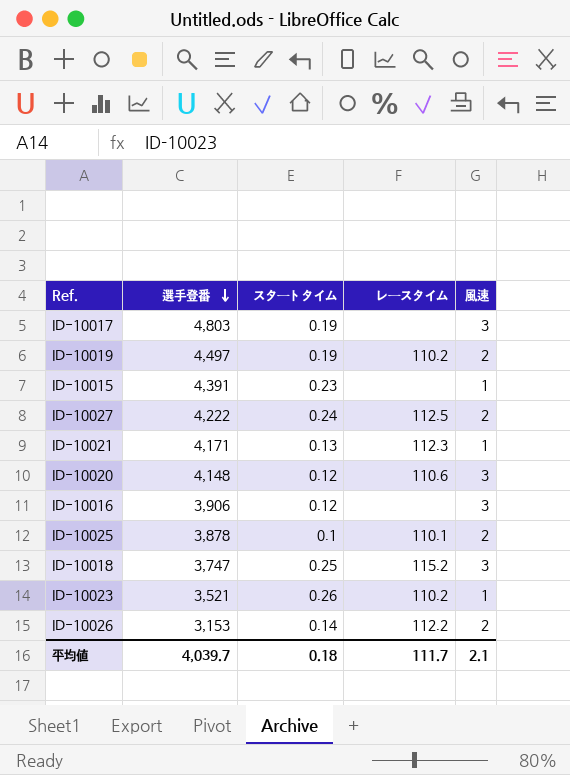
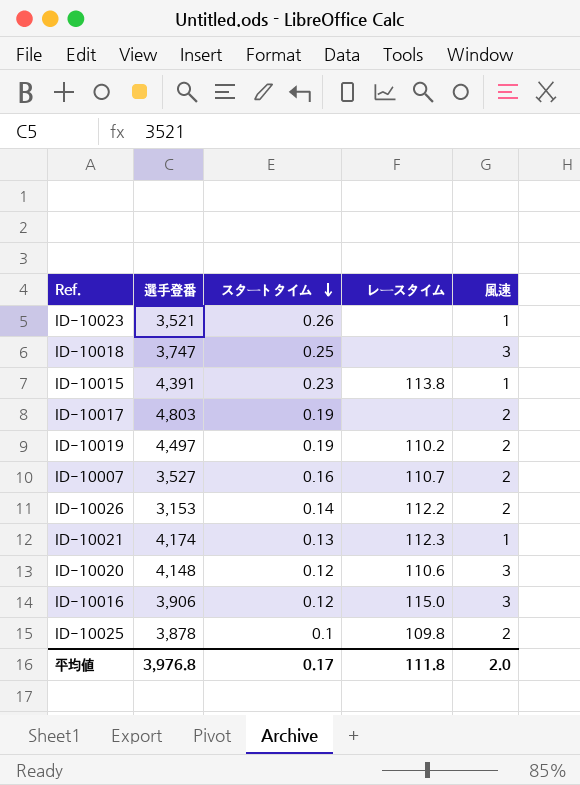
row order: 選手登番 descending -> スタートタイム descending
row ID-10027: 4,222 | 0.24 | 112.5 | 2 -> none
ID-10023 | レースタイム: 110.2 -> none
ID-10018 | レースタイム: 115.2 -> none
ID-10015 | レースタイム: none -> 113.8
ID-10017 | 風速: 3 -> 2
row ID-10007: none -> 3,527 | 0.16 | 110.7 | 2
ID-10021 | 選手登番: 4,171 -> 4,174
ID-10016 | レースタイム: none -> 115.0
ID-10025 | レースタイム: 110.1 -> 109.8
平均値 | 選手登番: 4,039.7 -> 3,976.8
平均値 | スタートタイム: 0.18 -> 0.17
平均値 | レースタイム: 111.7 -> 111.8
平均値 | 風速: 2.1 -> 2.0

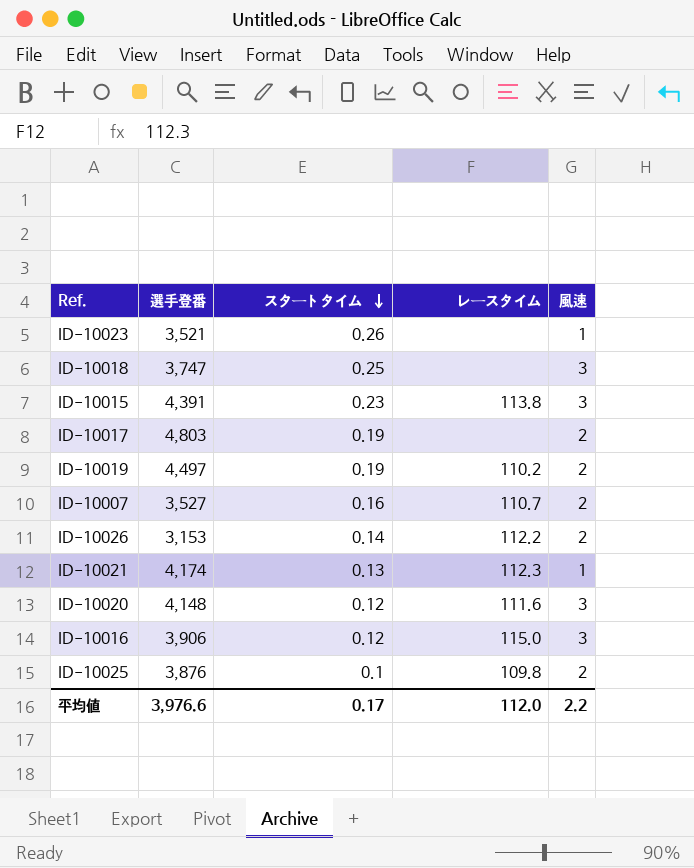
ID-10015 | 風速: 1 -> 3
ID-10020 | レースタイム: 110.6 -> 111.6
ID-10025 | 選手登番: 3,878 -> 3,876
平均値 | 選手登番: 3,976.8 -> 3,976.6
平均値 | レースタイム: 111.8 -> 112.0
平均値 | 風速: 2.0 -> 2.2

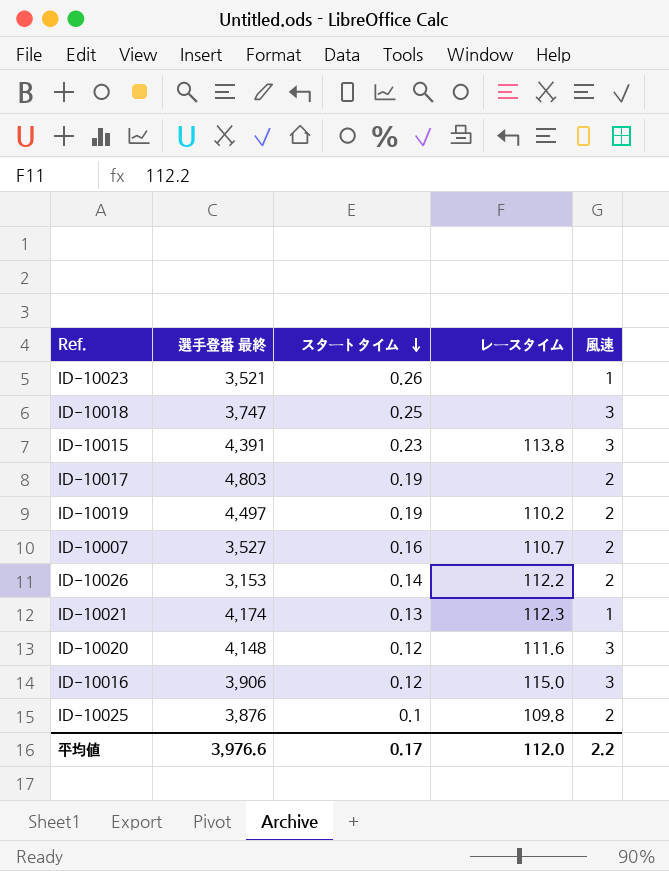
column name: 選手登番 -> 選手登番 最終

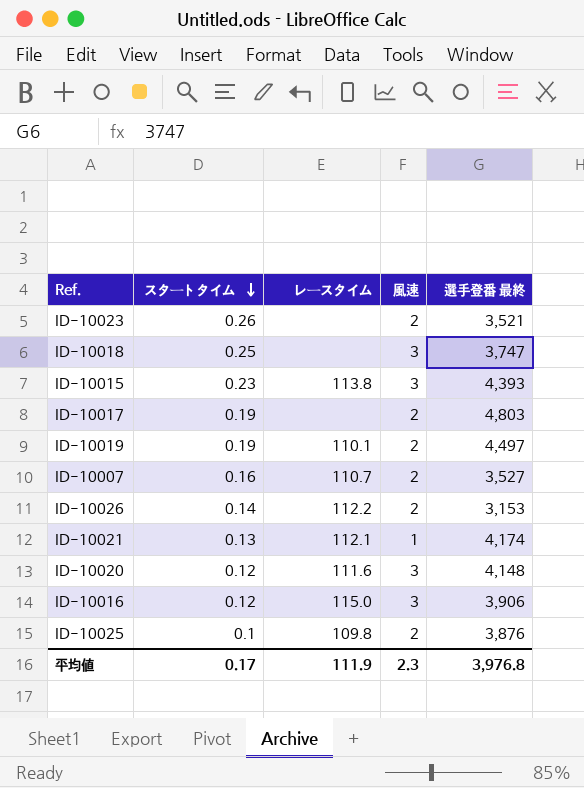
column 選手登番 最終 | position: 2 -> 5
ID-10023 | 風速: 1 -> 2
ID-10015 | 選手登番 最終: 4,391 -> 4,393
ID-10019 | レースタイム: 110.2 -> 110.1
ID-10021 | レースタイム: 112.3 -> 112.1
平均値 | レースタイム: 112.0 -> 111.9
平均値 | 風速: 2.2 -> 2.3
平均値 | 選手登番 最終: 3,976.6 -> 3,976.8

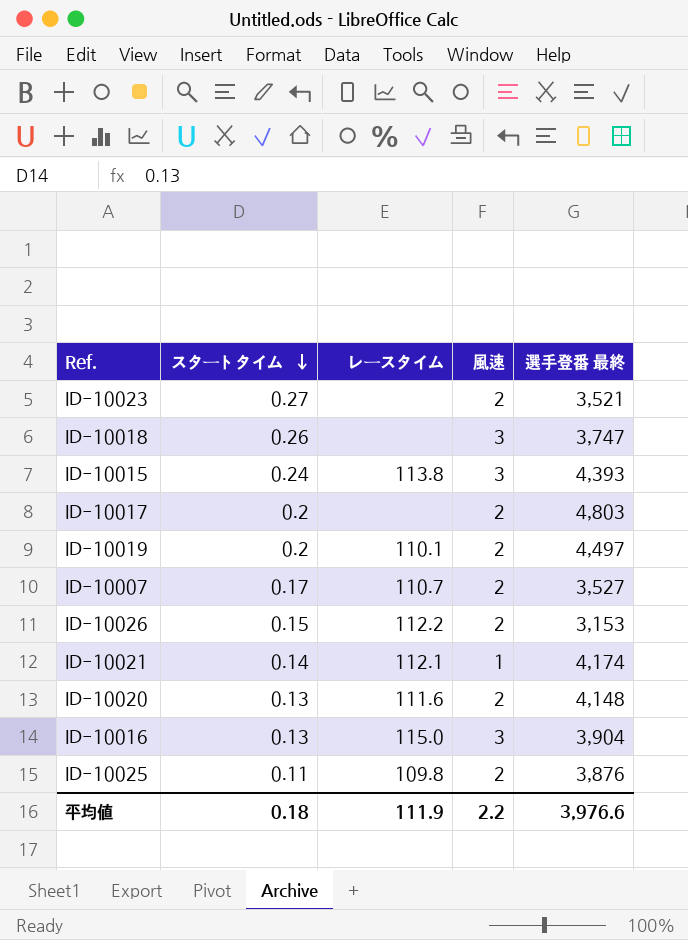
ID-10023 | スタートタイム: 0.26 -> 0.27
ID-10018 | スタートタイム: 0.25 -> 0.26
ID-10015 | スタートタイム: 0.23 -> 0.24
ID-10017 | スタートタイム: 0.19 -> 0.2
ID-10019 | スタートタイム: 0.19 -> 0.2
ID-10007 | スタートタイム: 0.16 -> 0.17
ID-10026 | スタートタイム: 0.14 -> 0.15
ID-10021 | スタートタイム: 0.13 -> 0.14
ID-10020 | スタートタイム: 0.12 -> 0.13
ID-10020 | 風速: 3 -> 2
ID-10016 | スタートタイム: 0.12 -> 0.13
ID-10016 | 選手登番 最終: 3,906 -> 3,904
ID-10025 | スタートタイム: 0.1 -> 0.11
平均値 | スタートタイム: 0.17 -> 0.18
平均値 | 風速: 2.3 -> 2.2
平均値 | 選手登番 最終: 3,976.8 -> 3,976.6

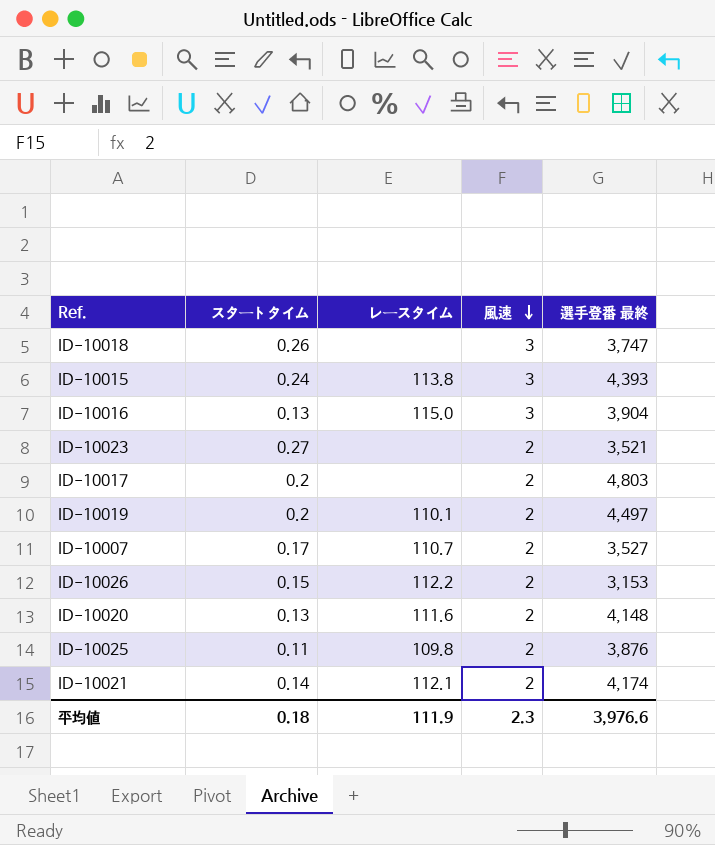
row order: スタートタイム descending -> 風速 descending
ID-10021 | 風速: 1 -> 2
平均値 | 風速: 2.2 -> 2.3

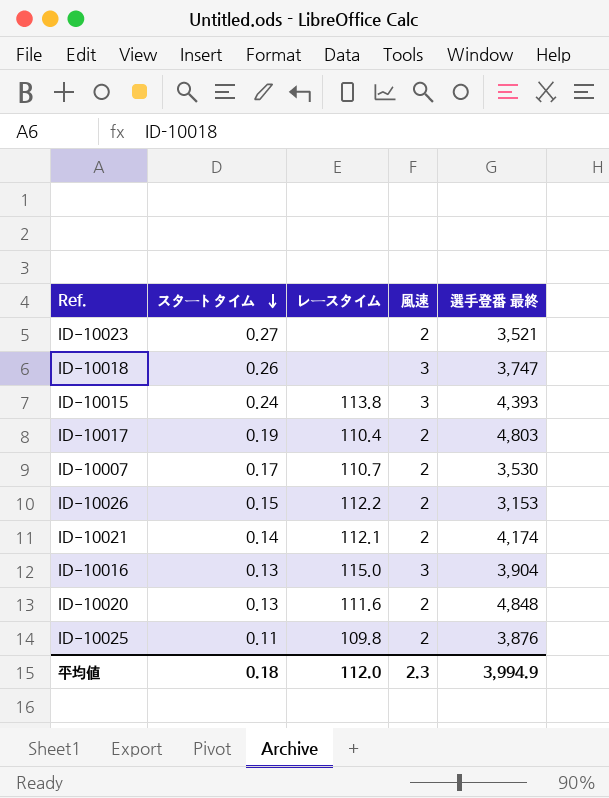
row order: 風速 descending -> スタートタイム descending
row ID-10019: 0.2 | 110.1 | 2 | 4,497 -> none
ID-10017 | スタートタイム: 0.2 -> 0.19
ID-10017 | レースタイム: none -> 110.4
ID-10007 | 選手登番 最終: 3,527 -> 3,530
ID-10020 | 選手登番 最終: 4,148 -> 4,848
平均値 | レースタイム: 111.9 -> 112.0
平均値 | 選手登番 最終: 3,976.6 -> 3,994.9

